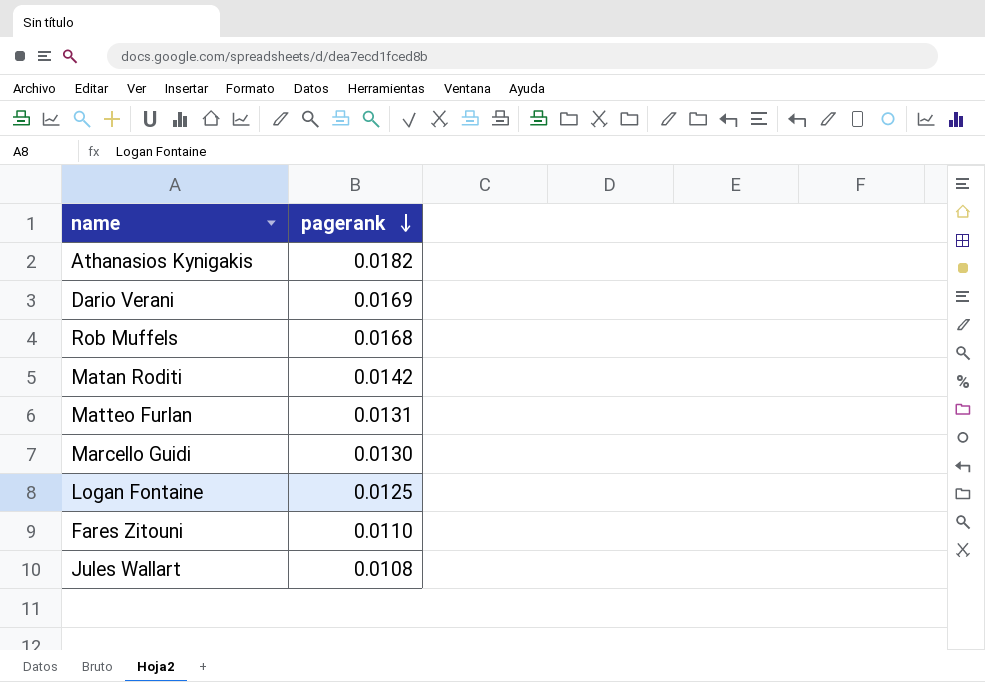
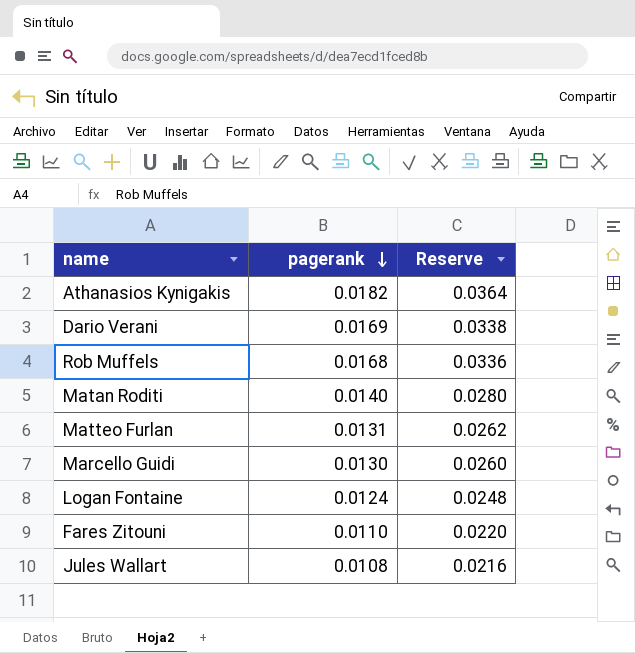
column Reserve | formula: none -> [pagerank] * 2
Matan Roditi | pagerank: 0.0142 -> 0.0140
Logan Fontaine | pagerank: 0.0125 -> 0.0124

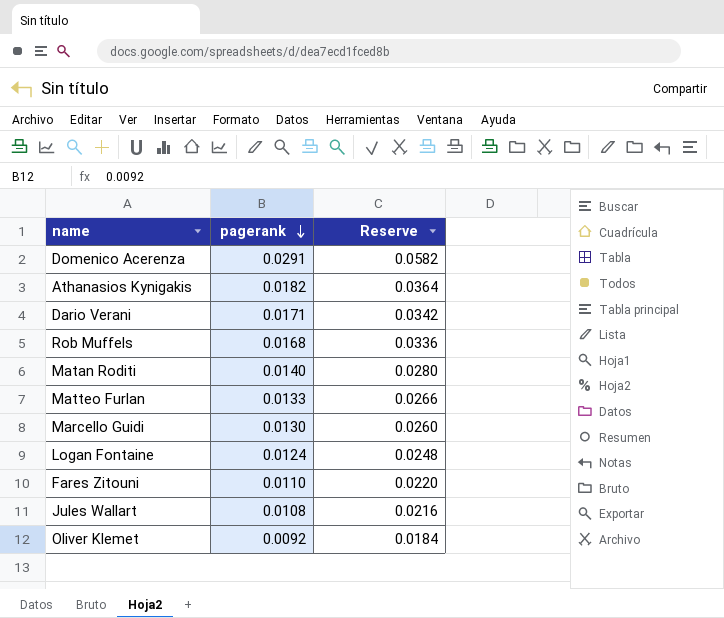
row Domenico Acerenza: none -> 0.0291 | 0.0582
Dario Verani | pagerank: 0.0169 -> 0.0171
Dario Verani | Reserve: 0.0338 -> 0.0342
Matteo Furlan | pagerank: 0.0131 -> 0.0133
Matteo Furlan | Reserve: 0.0262 -> 0.0266
row Oliver Klemet: none -> 0.0092 | 0.0184

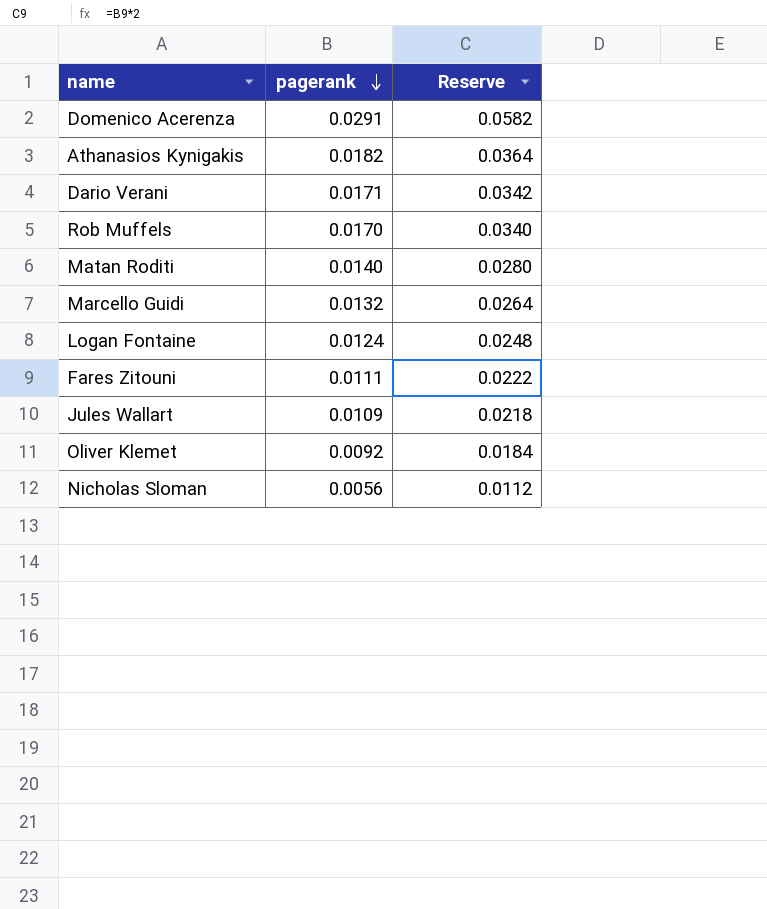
row Matteo Furlan: 0.0133 | 0.0266 -> none
Rob Muffels | pagerank: 0.0168 -> 0.0170
Rob Muffels | Reserve: 0.0336 -> 0.0340
Marcello Guidi | pagerank: 0.0130 -> 0.0132
Marcello Guidi | Reserve: 0.0260 -> 0.0264
Fares Zitouni | pagerank: 0.0110 -> 0.0111
Fares Zitouni | Reserve: 0.0220 -> 0.0222
Jules Wallart | pagerank: 0.0108 -> 0.0109
Jules Wallart | Reserve: 0.0216 -> 0.0218
row Nicholas Sloman: none -> 0.0056 | 0.0112

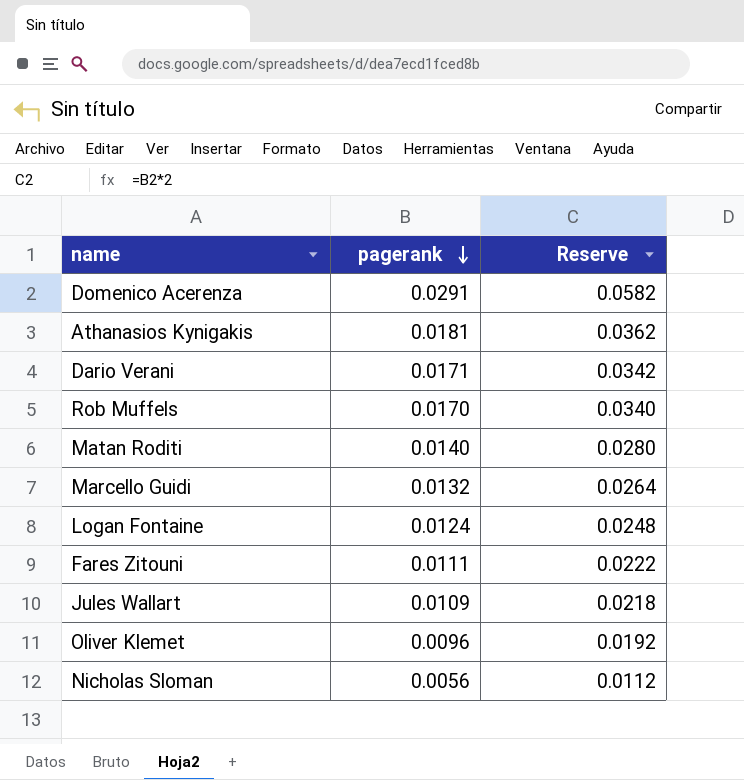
Athanasios Kynigakis | pagerank: 0.0182 -> 0.0181
Athanasios Kynigakis | Reserve: 0.0364 -> 0.0362
Oliver Klemet | pagerank: 0.0092 -> 0.0096
Oliver Klemet | Reserve: 0.0184 -> 0.0192

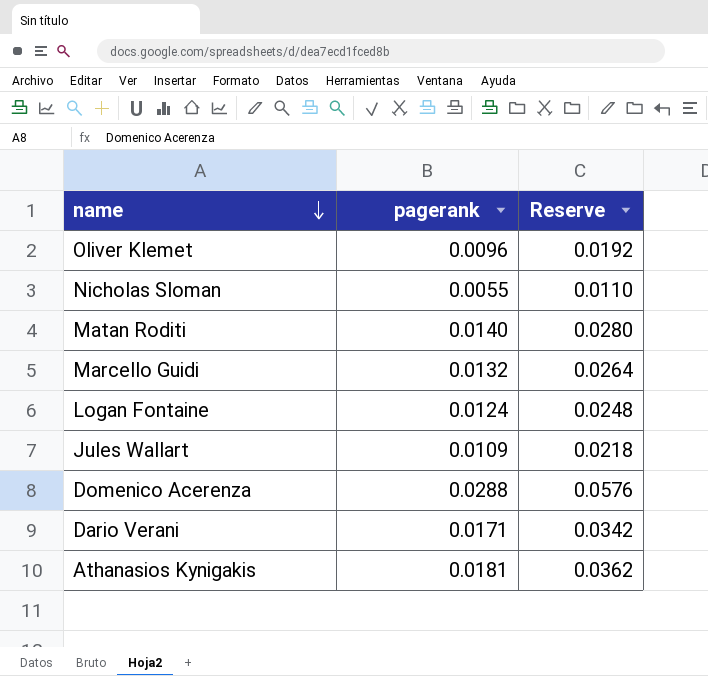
row order: pagerank descending -> name descending
row Rob Muffels: 0.0170 | 0.0340 -> none
row Fares Zitouni: 0.0111 | 0.0222 -> none
Nicholas Sloman | pagerank: 0.0056 -> 0.0055
Nicholas Sloman | Reserve: 0.0112 -> 0.0110
Domenico Acerenza | pagerank: 0.0291 -> 0.0288
Domenico Acerenza | Reserve: 0.0582 -> 0.0576

